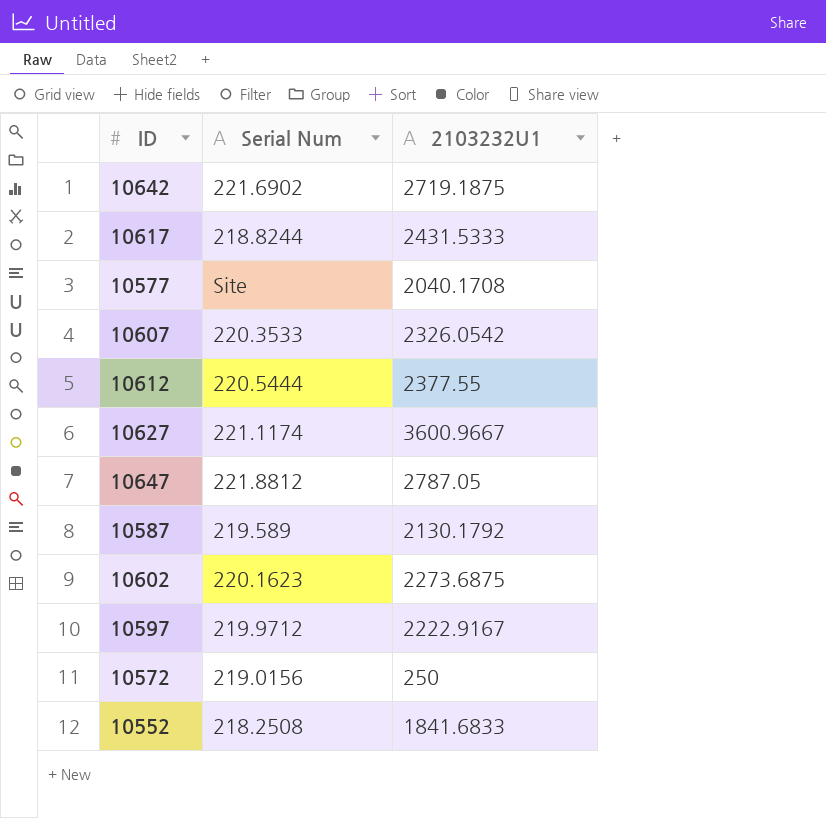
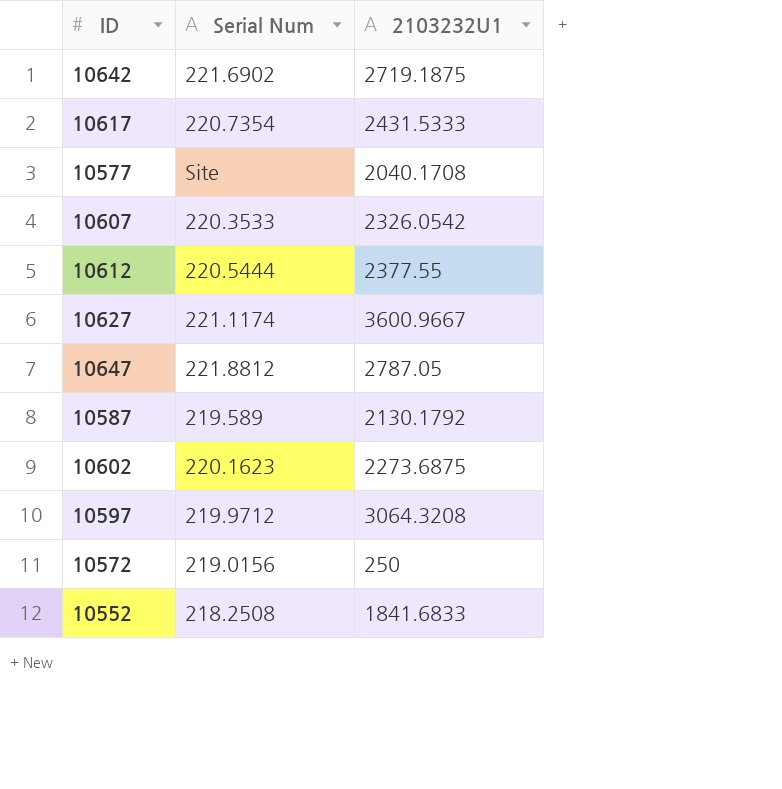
10617 | Serial Num: 218.8244 -> 220.7354
10597 | 2103232U1: 2222.9167 -> 3064.3208

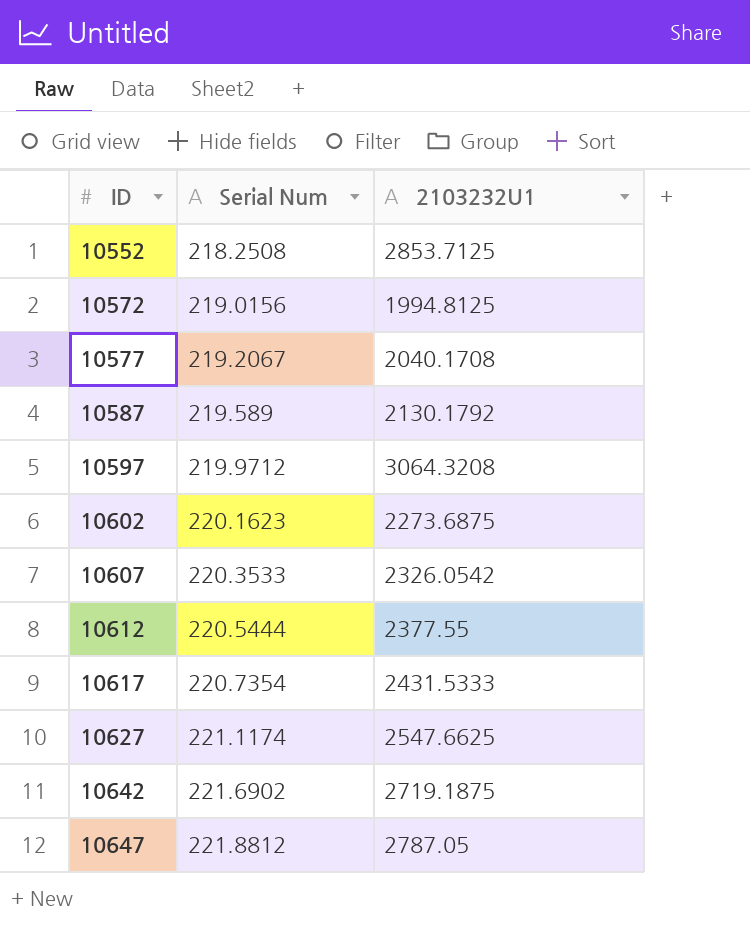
row order: none -> ID ascending
10552 | 2103232U1: 1841.6833 -> 2853.7125
10572 | 2103232U1: 250 -> 1994.8125
10577 | Serial Num: Site -> 219.2067
10627 | 2103232U1: 3600.9667 -> 2547.6625

